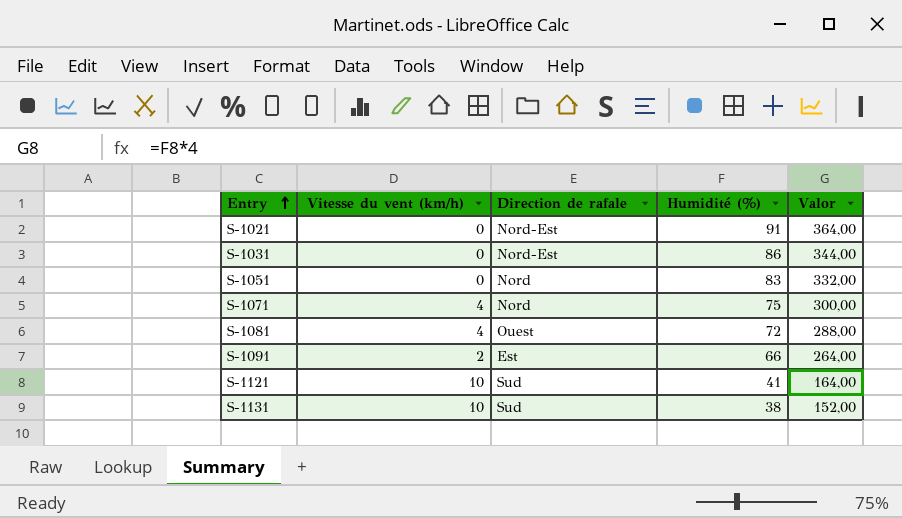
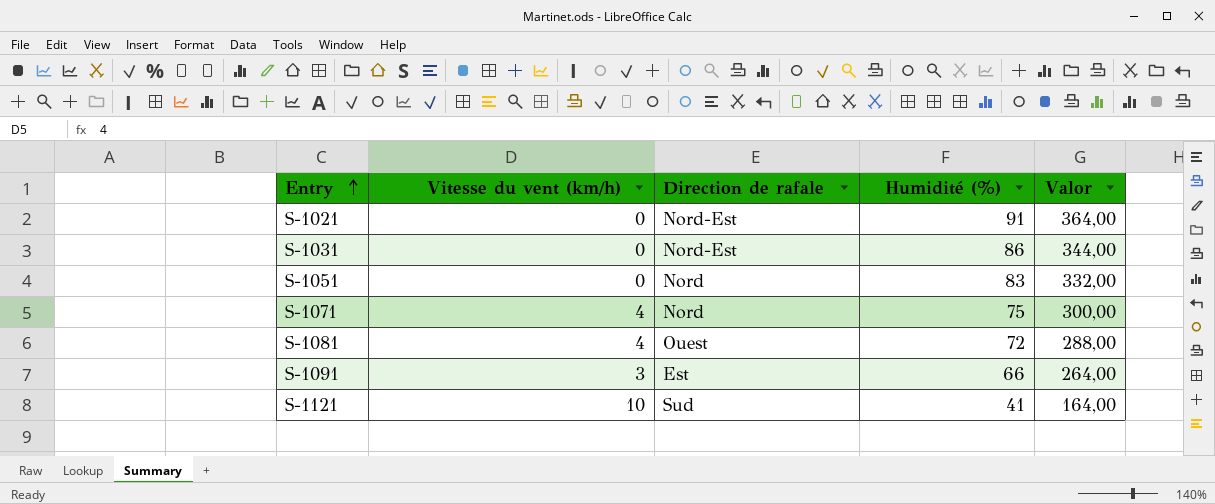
row S-1131: 10 | Sud | 38 | 152,00 -> none
S-1091 | Vitesse du vent (km/h): 2 -> 3

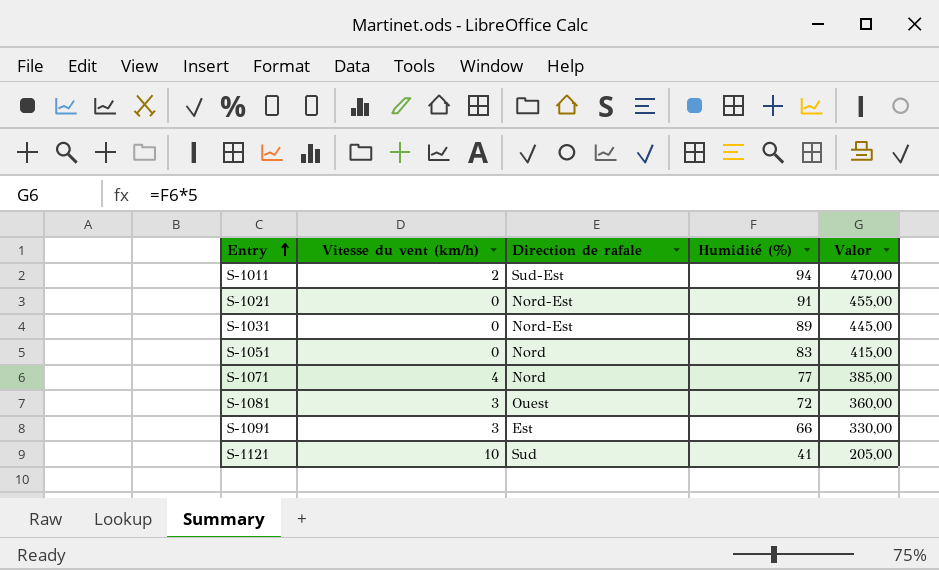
column Valor | formula: [Humidité (%)] * 4 -> [Humidité (%)] * 5
row S-1011: none -> 2 | Sud-Est | 94 | 470,00
S-1031 | Humidité (%): 86 -> 89
S-1071 | Humidité (%): 75 -> 77
S-1081 | Vitesse du vent (km/h): 4 -> 3

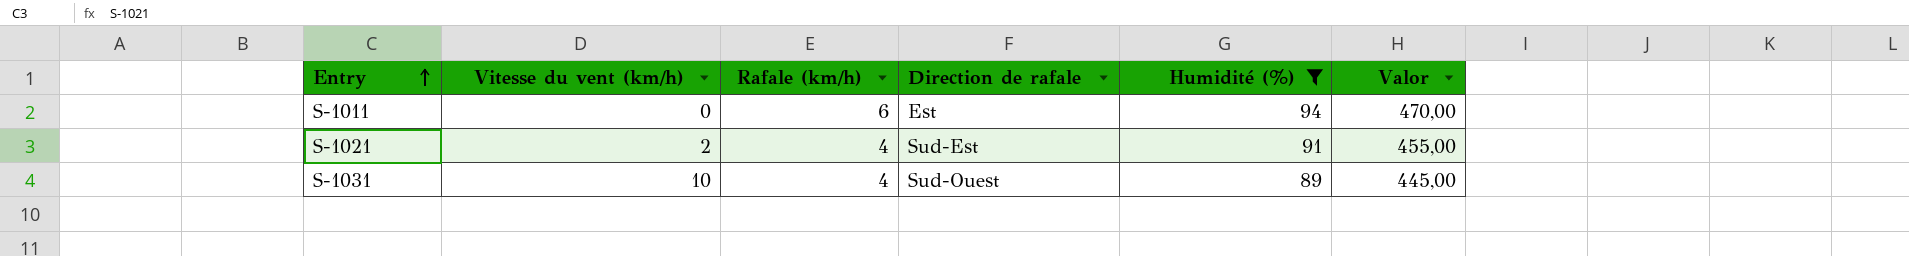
filter: none -> Humidité (%) >= 89
column Rafale (km/h) | position: none -> 3
S-1011 | Vitesse du vent (km/h): 2 -> 0
S-1011 | Direction de rafale: Sud-Est -> Est
S-1021 | Vitesse du vent (km/h): 0 -> 2
S-1021 | Direction de rafale: Nord-Est -> Sud-Est
S-1031 | Vitesse du vent (km/h): 0 -> 10
S-1031 | Direction de rafale: Nord-Est -> Sud-Ouest

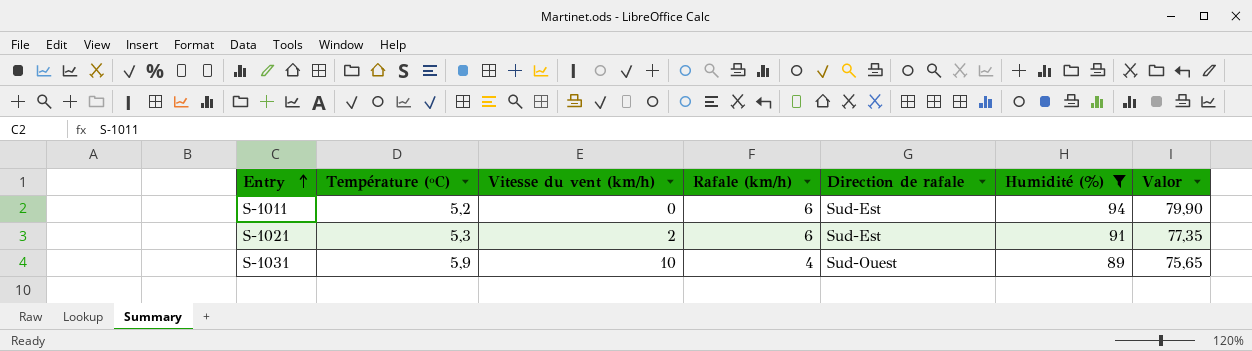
column Température (ºC) | position: none -> 2
column Valor | formula: [Humidité (%)] * 5 -> [Humidité (%)] * 0,85
S-1011 | Direction de rafale: Est -> Sud-Est
S-1021 | Rafale (km/h): 4 -> 6

